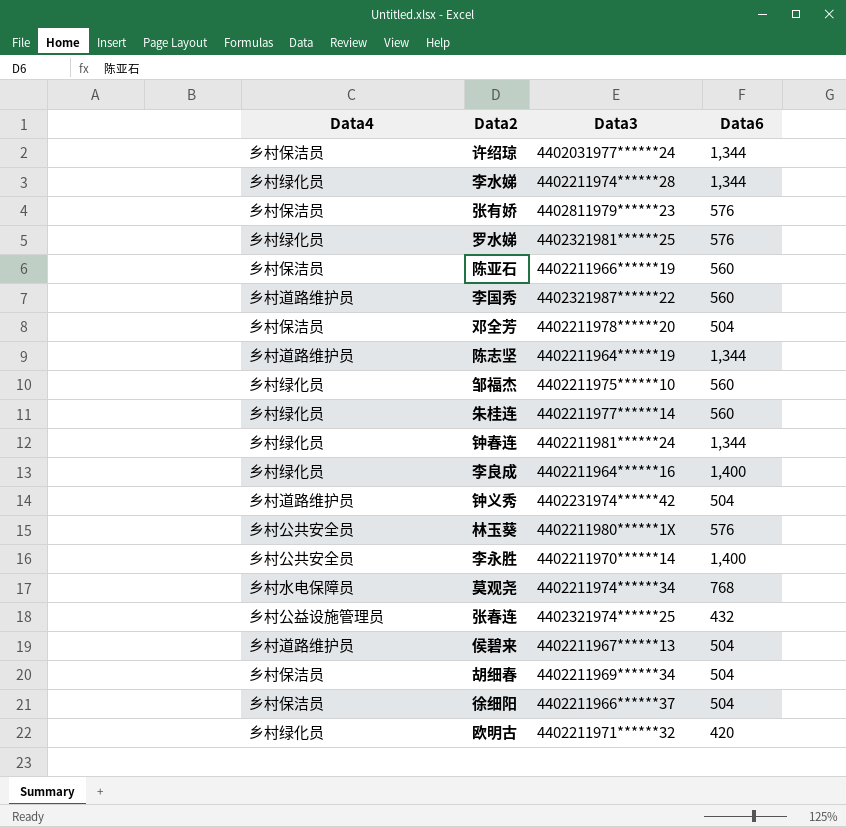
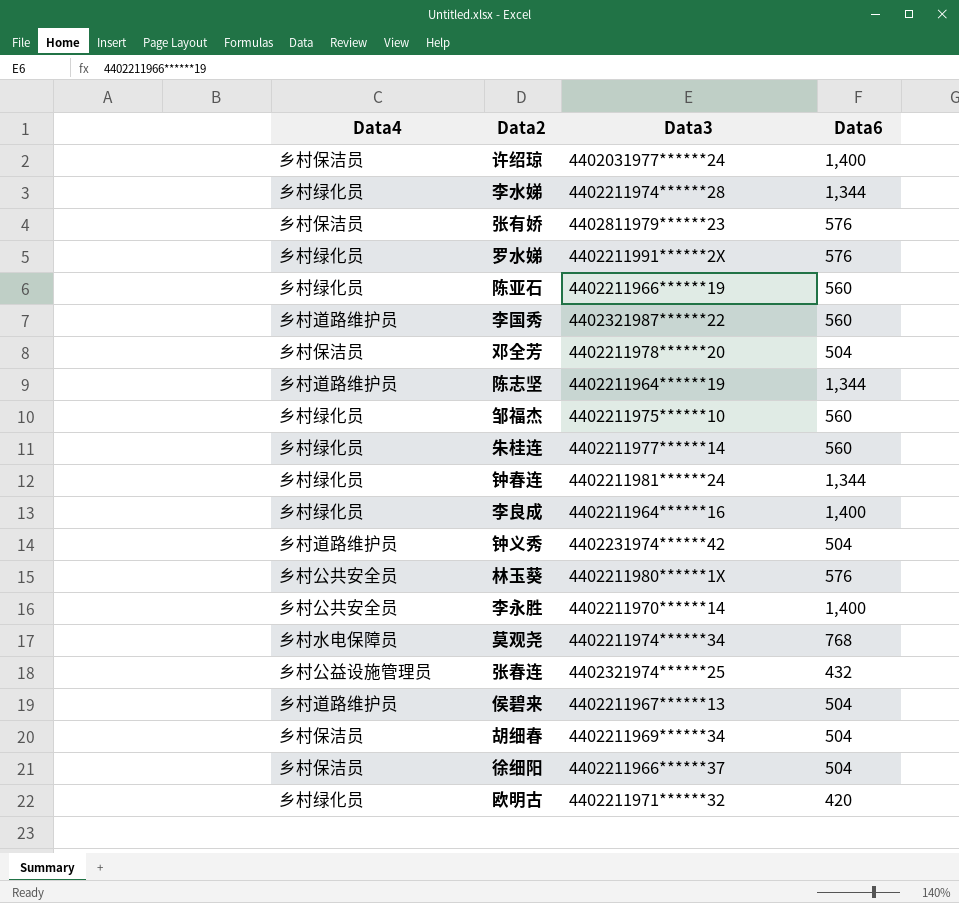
许绍琼 | Data6: 1,344 -> 1,400
罗水娣 | Data3: 4402321981******25 -> 4402211991******2X
陈亚石 | Data4: 乡村保洁员 -> 乡村绿化员

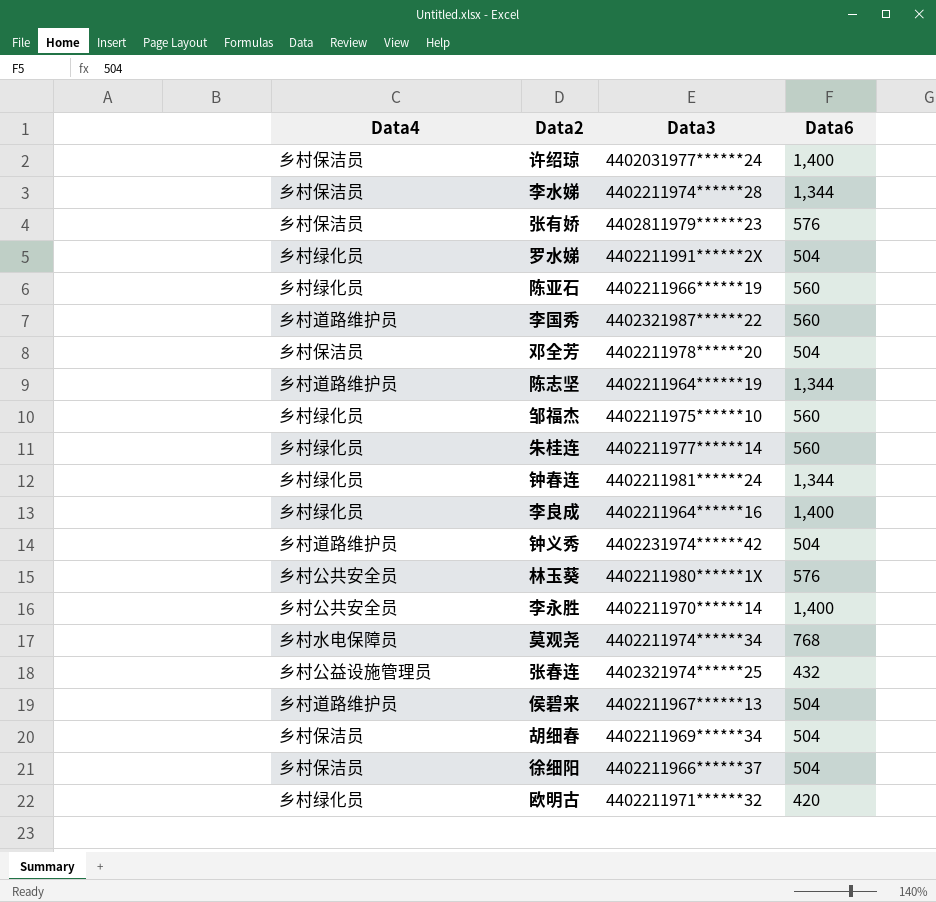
李水娣 | Data4: 乡村绿化员 -> 乡村保洁员
罗水娣 | Data6: 576 -> 504

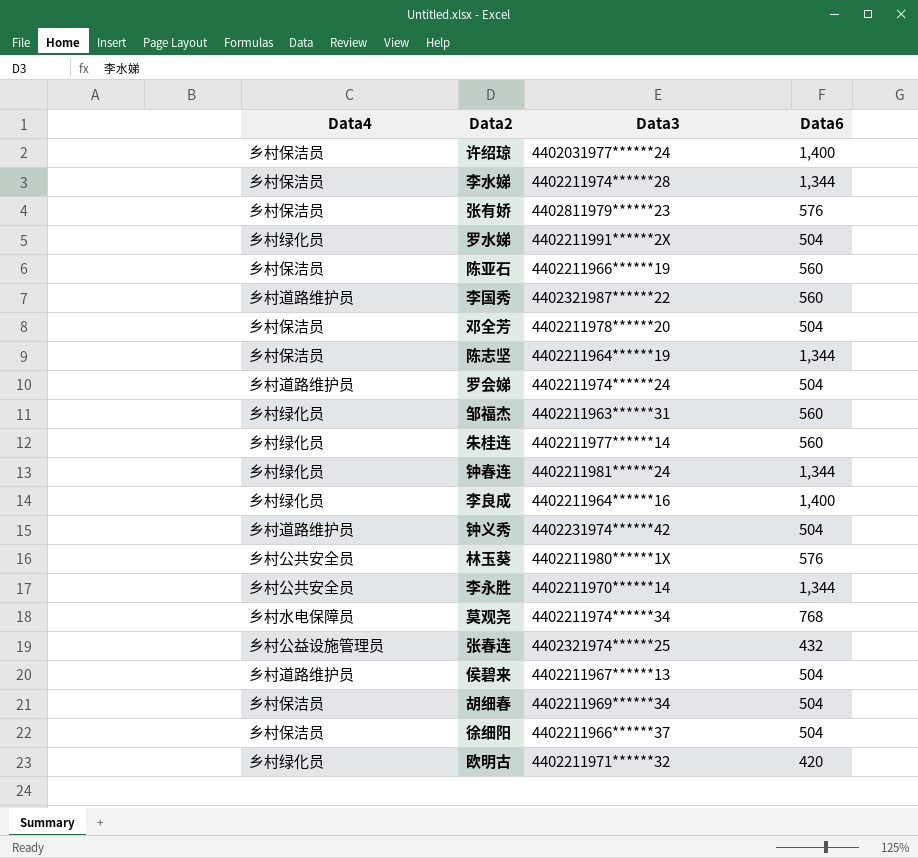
陈亚石 | Data4: 乡村绿化员 -> 乡村保洁员
陈志坚 | Data4: 乡村道路维护员 -> 乡村保洁员
row 罗会娣: none -> 乡村道路维护员 | 4402211974******24 | 504
邹福杰 | Data3: 4402211975******10 -> 4402211963******31
李永胜 | Data6: 1,400 -> 1,344

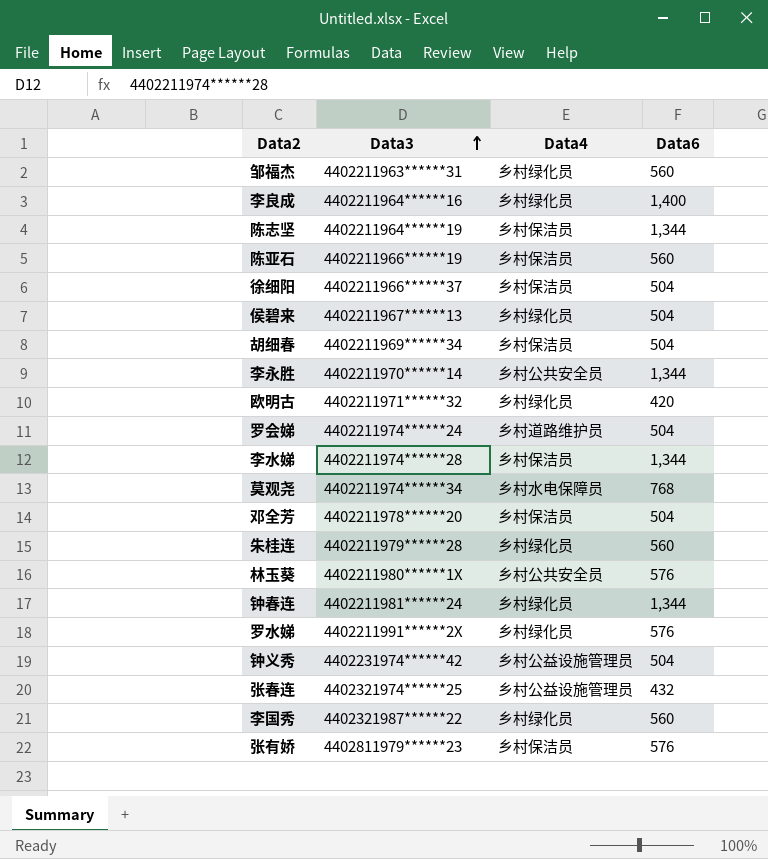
row order: none -> Data3 ascending
column Data4 | position: 1 -> 3
row 许绍琼: 乡村保洁员 | 4402031977******24 | 1,400 -> none
侯碧来 | Data4: 乡村道路维护员 -> 乡村绿化员
朱桂连 | Data3: 4402211977******14 -> 4402211979******28
罗水娣 | Data6: 504 -> 576
钟义秀 | Data4: 乡村道路维护员 -> 乡村公益设施管理员
李国秀 | Data4: 乡村道路维护员 -> 乡村绿化员

